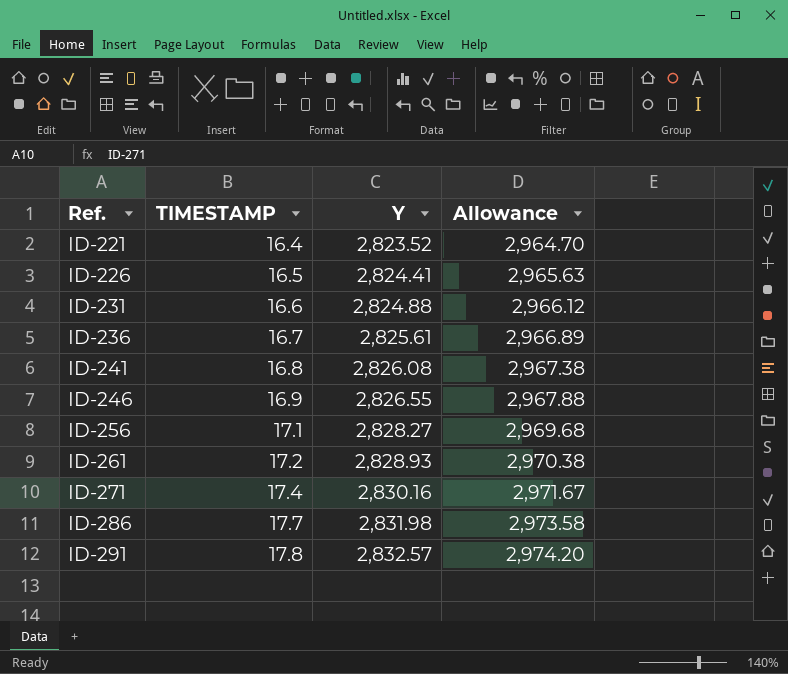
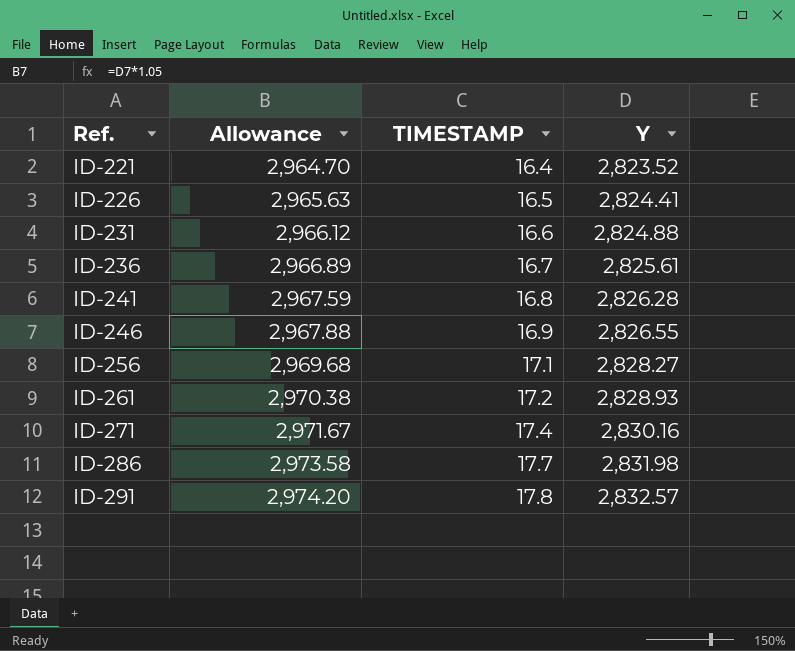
column Allowance | position: 4 -> 2
ID-241 | Allowance: 2,967.38 -> 2,967.59
ID-241 | Y: 2,826.08 -> 2,826.28

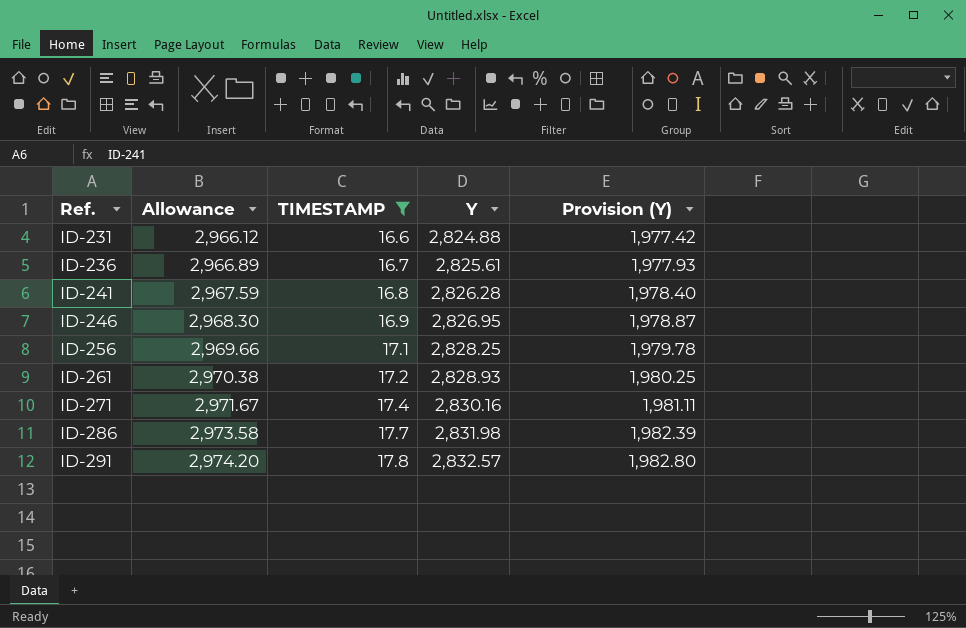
filter: none -> TIMESTAMP >= 16.6
column Provision (Y) | formula: none -> [Y] * 0.7
ID-246 | Allowance: 2,967.88 -> 2,968.30
ID-246 | Y: 2,826.55 -> 2,826.95
ID-256 | Allowance: 2,969.68 -> 2,969.66
ID-256 | Y: 2,828.27 -> 2,828.25

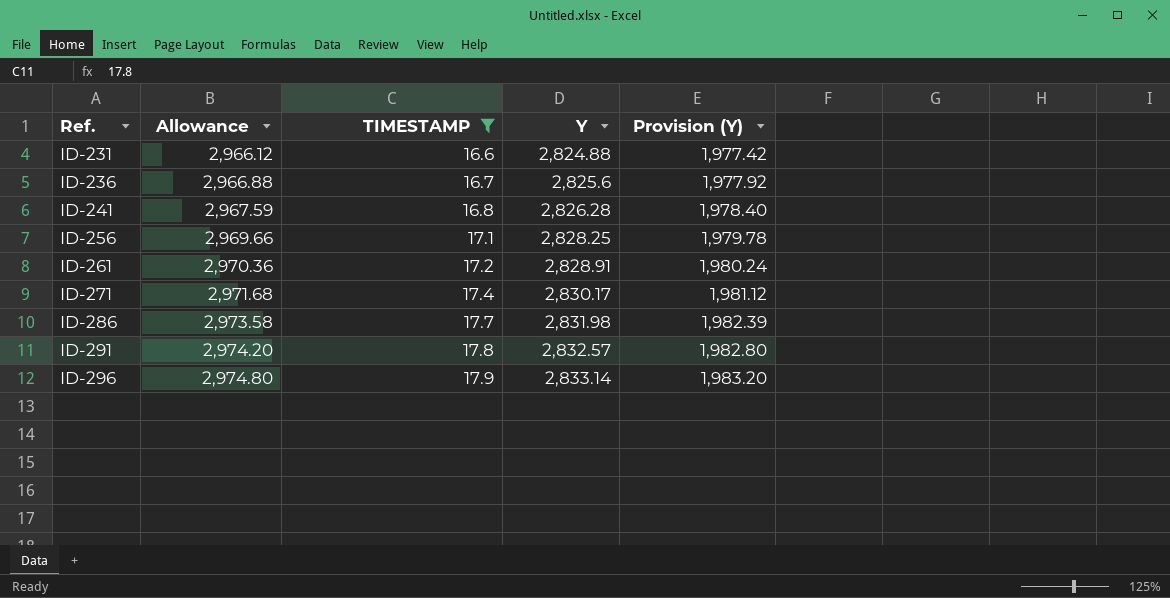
row ID-246: 2,968.30 | 16.9 | 2,826.95 | 1,978.87 -> none
ID-236 | Allowance: 2,966.89 -> 2,966.88
ID-236 | Y: 2,825.61 -> 2,825.6
ID-236 | Provision (Y): 1,977.93 -> 1,977.92
ID-261 | Allowance: 2,970.38 -> 2,970.36
ID-261 | Y: 2,828.93 -> 2,828.91
ID-261 | Provision (Y): 1,980.25 -> 1,980.24
ID-271 | Allowance: 2,971.67 -> 2,971.68
ID-271 | Y: 2,830.16 -> 2,830.17
ID-271 | Provision (Y): 1,981.11 -> 1,981.12
row ID-296: none -> 2,974.80 | 17.9 | 2,833.14 | 1,983.20

